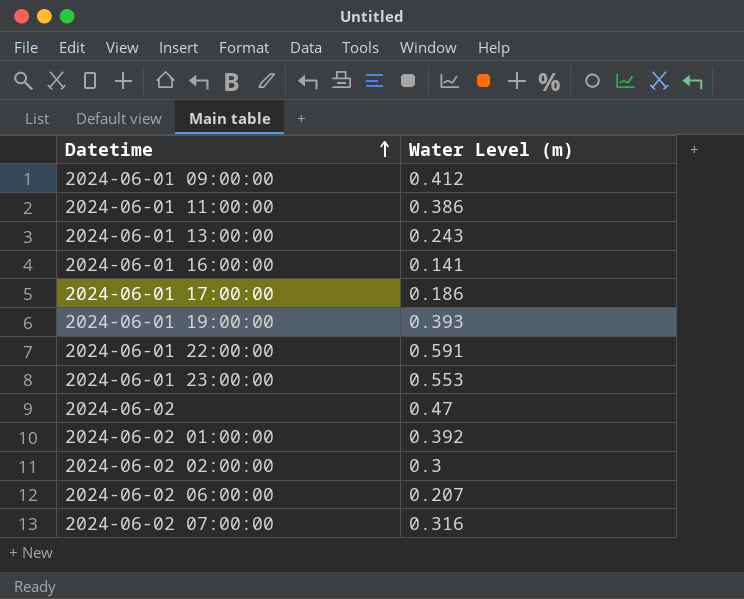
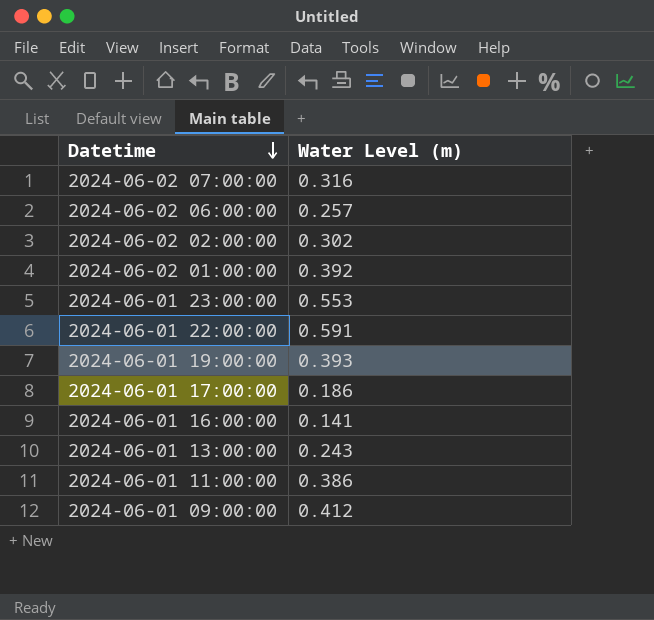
row order: Datetime ascending -> Datetime descending
row 2024-06-02: 0.47 -> none
2024-06-02 06:00:00 | Water Level (m): 0.207 -> 0.257
2024-06-02 02:00:00 | Water Level (m): 0.3 -> 0.302

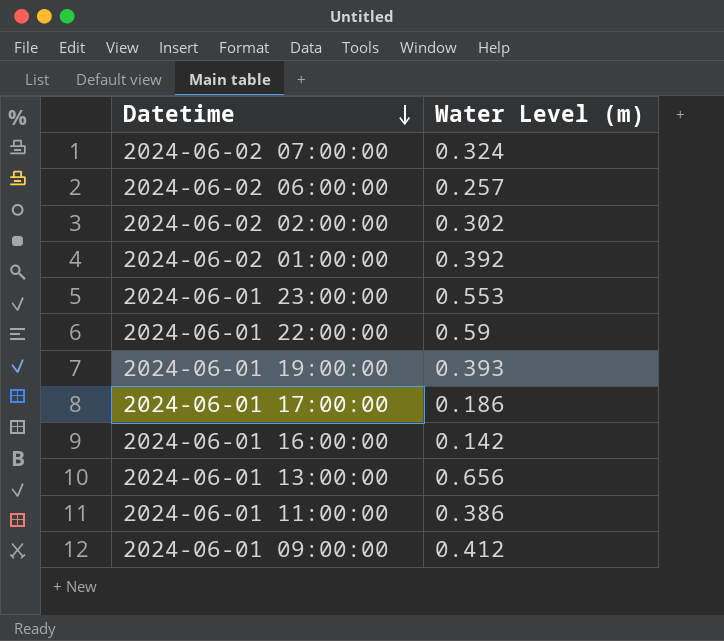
2024-06-02 07:00:00 | Water Level (m): 0.316 -> 0.324
2024-06-01 22:00:00 | Water Level (m): 0.591 -> 0.59
2024-06-01 16:00:00 | Water Level (m): 0.141 -> 0.142
2024-06-01 13:00:00 | Water Level (m): 0.243 -> 0.656

